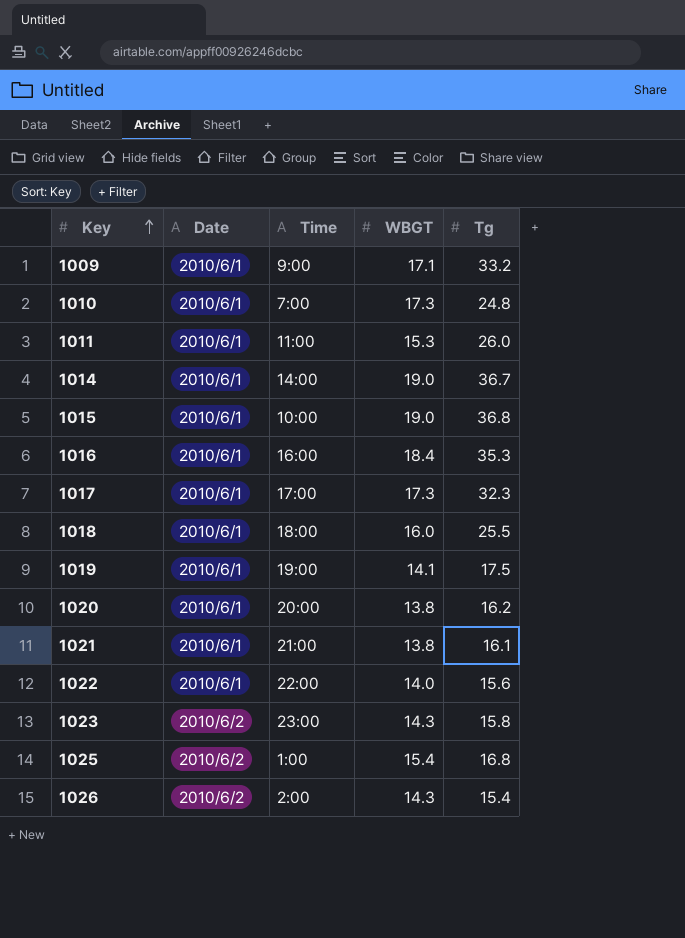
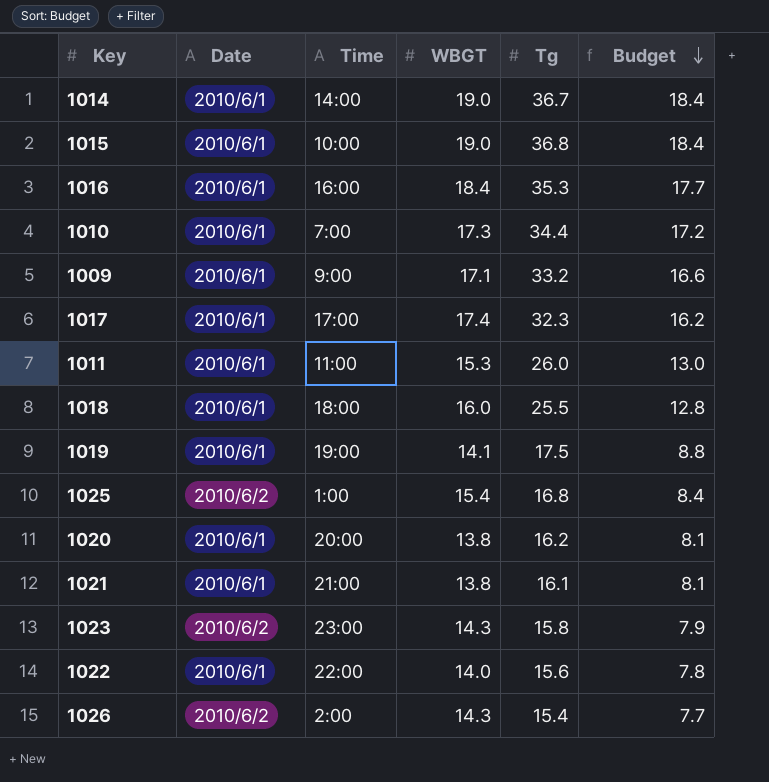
row order: Key ascending -> Budget descending
column Budget | formula: none -> [Tg] * 0.5
1010 | Tg: 24.8 -> 34.4
1017 | WBGT: 17.3 -> 17.4

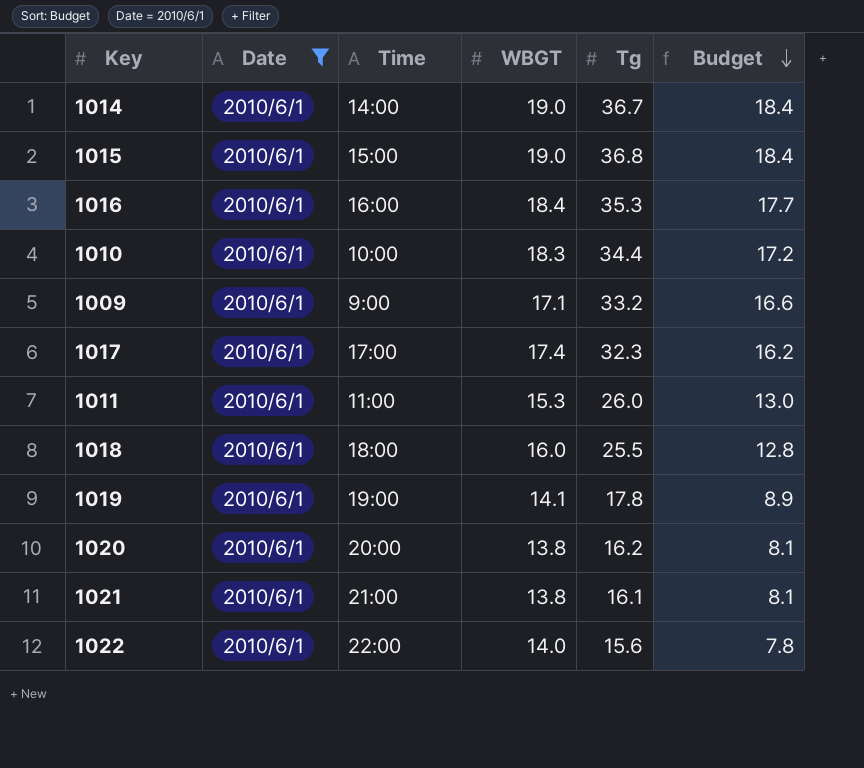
filter: none -> Date = 2010/6/1
1015 | Time: 10:00 -> 15:00
1010 | Time: 7:00 -> 10:00
1010 | WBGT: 17.3 -> 18.3
1019 | Tg: 17.5 -> 17.8
1019 | Budget: 8.8 -> 8.9

